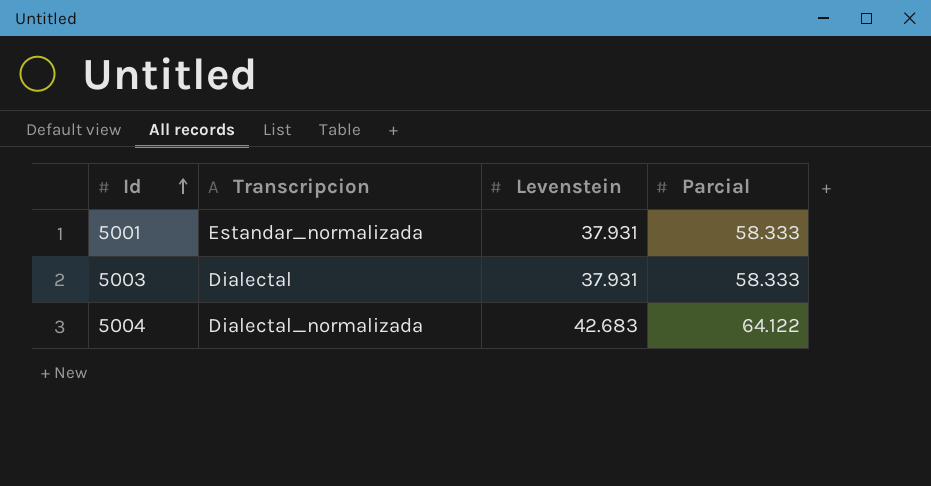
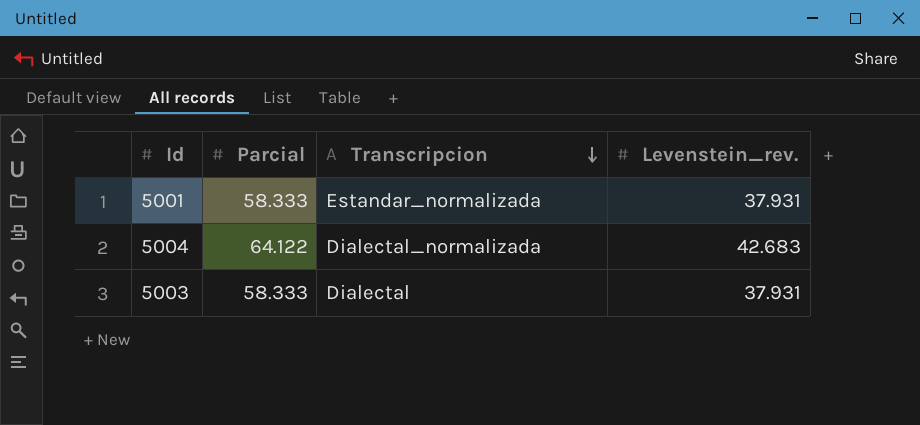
row order: Id ascending -> Transcripcion descending
column Parcial | position: 4 -> 2
column name: Levenstein -> Levenstein_rev.

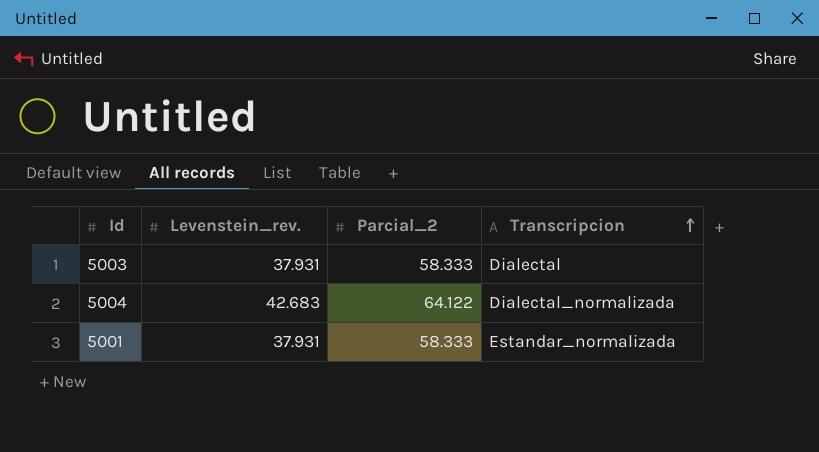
row order: Transcripcion descending -> Transcripcion ascending
column Levenstein_rev. | position: 4 -> 2
column name: Parcial -> Parcial_2

